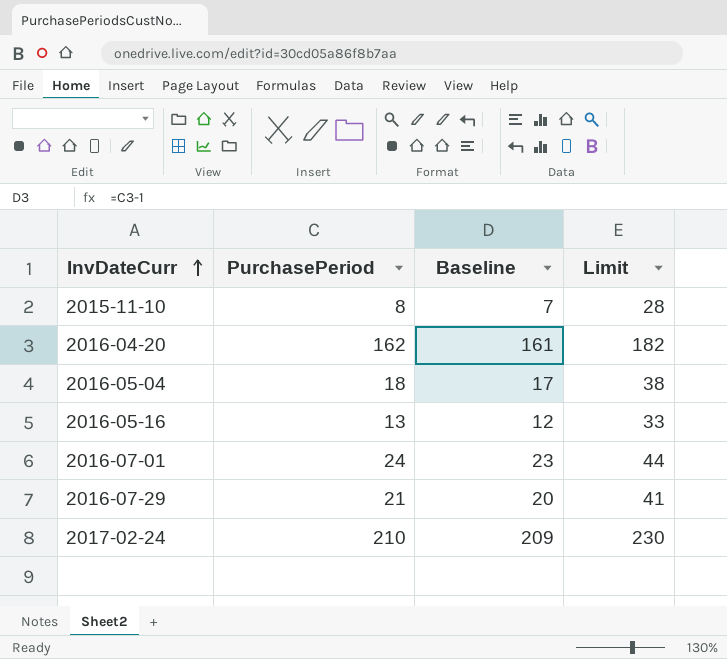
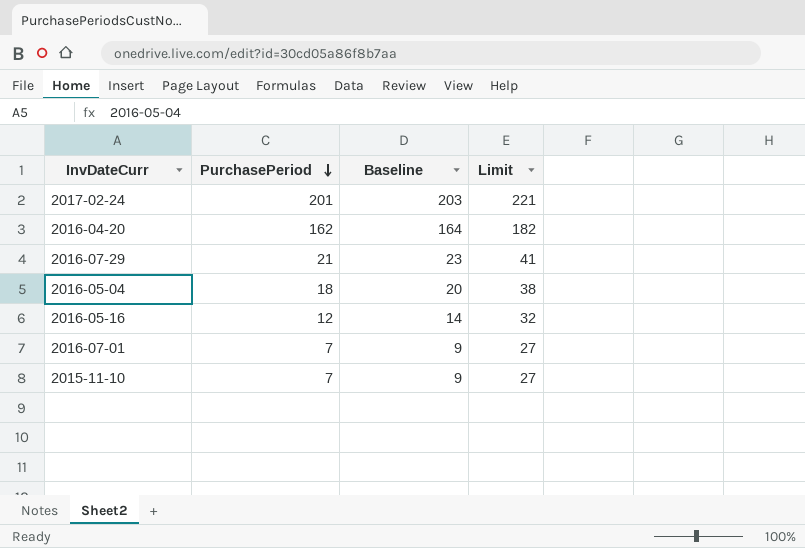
row order: InvDateCurr ascending -> PurchasePeriod descending
column Baseline | formula: [PurchasePeriod] - 1 -> [PurchasePeriod] + 2
2017-02-24 | PurchasePeriod: 210 -> 201
2017-02-24 | Limit: 230 -> 221
2016-05-16 | PurchasePeriod: 13 -> 12
2016-05-16 | Limit: 33 -> 32
2016-07-01 | PurchasePeriod: 24 -> 7
2016-07-01 | Limit: 44 -> 27
2015-11-10 | PurchasePeriod: 8 -> 7
2015-11-10 | Limit: 28 -> 27

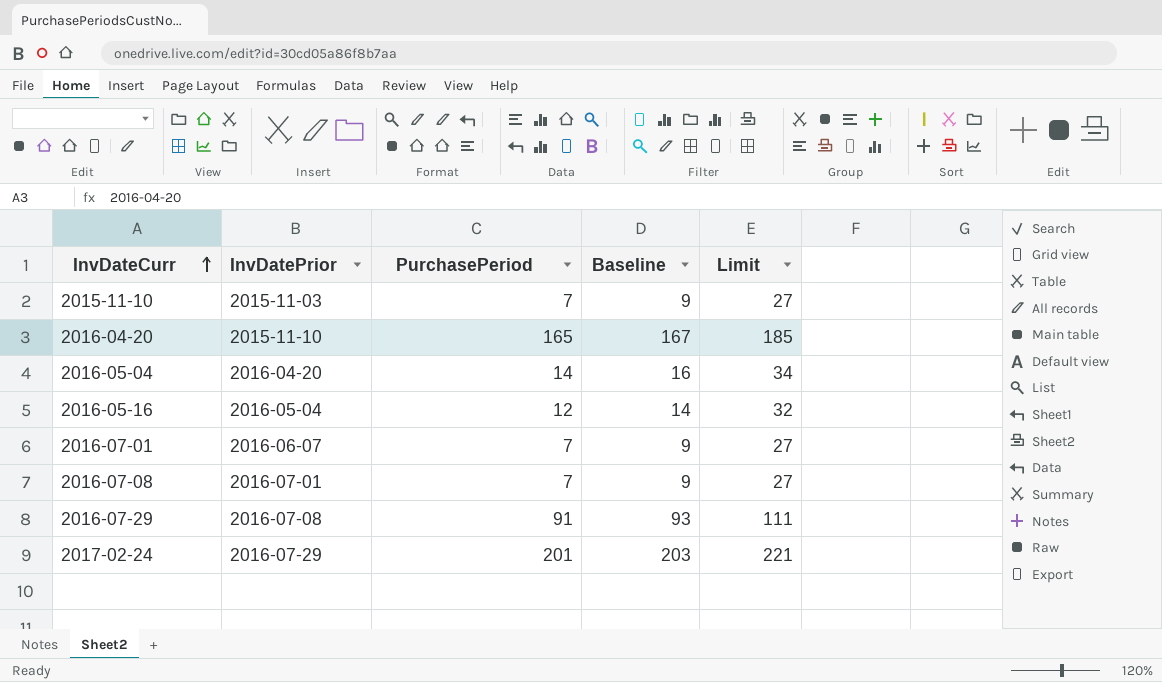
row order: PurchasePeriod descending -> InvDateCurr ascending
column InvDatePrior | position: none -> 2
2016-04-20 | PurchasePeriod: 162 -> 165
2016-04-20 | Baseline: 164 -> 167
2016-04-20 | Limit: 182 -> 185
2016-05-04 | PurchasePeriod: 18 -> 14
2016-05-04 | Baseline: 20 -> 16
2016-05-04 | Limit: 38 -> 34
row 2016-07-08: none -> 2016-07-01 | 7 | 9 | 27
2016-07-29 | PurchasePeriod: 21 -> 91
2016-07-29 | Baseline: 23 -> 93
2016-07-29 | Limit: 41 -> 111

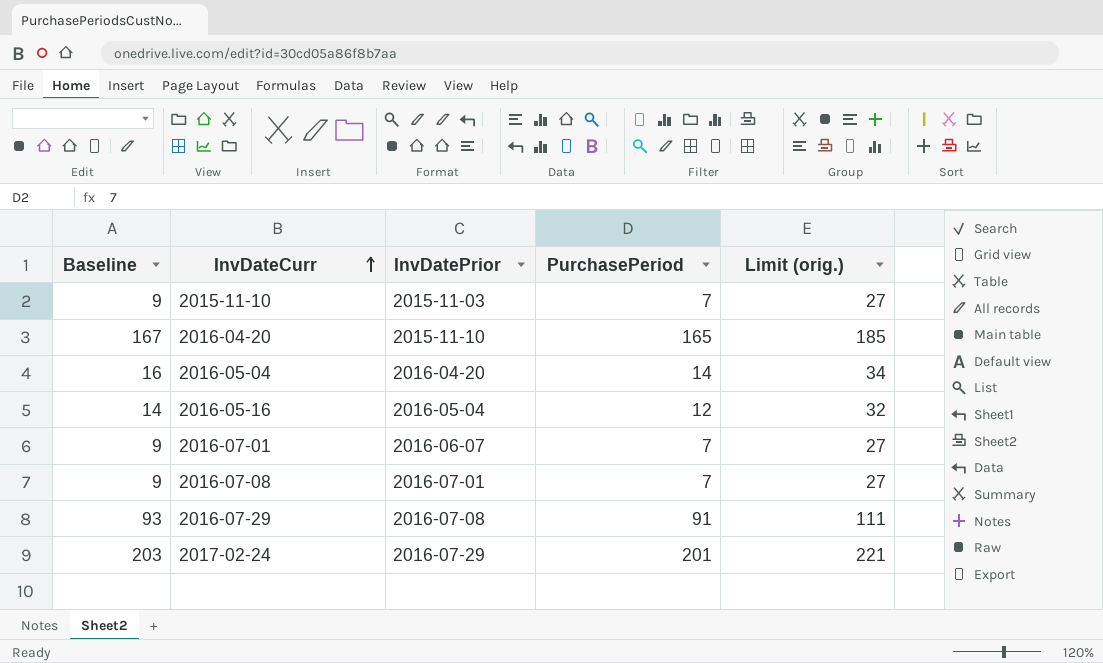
column Baseline | position: 4 -> 1
column name: Limit -> Limit (orig.)

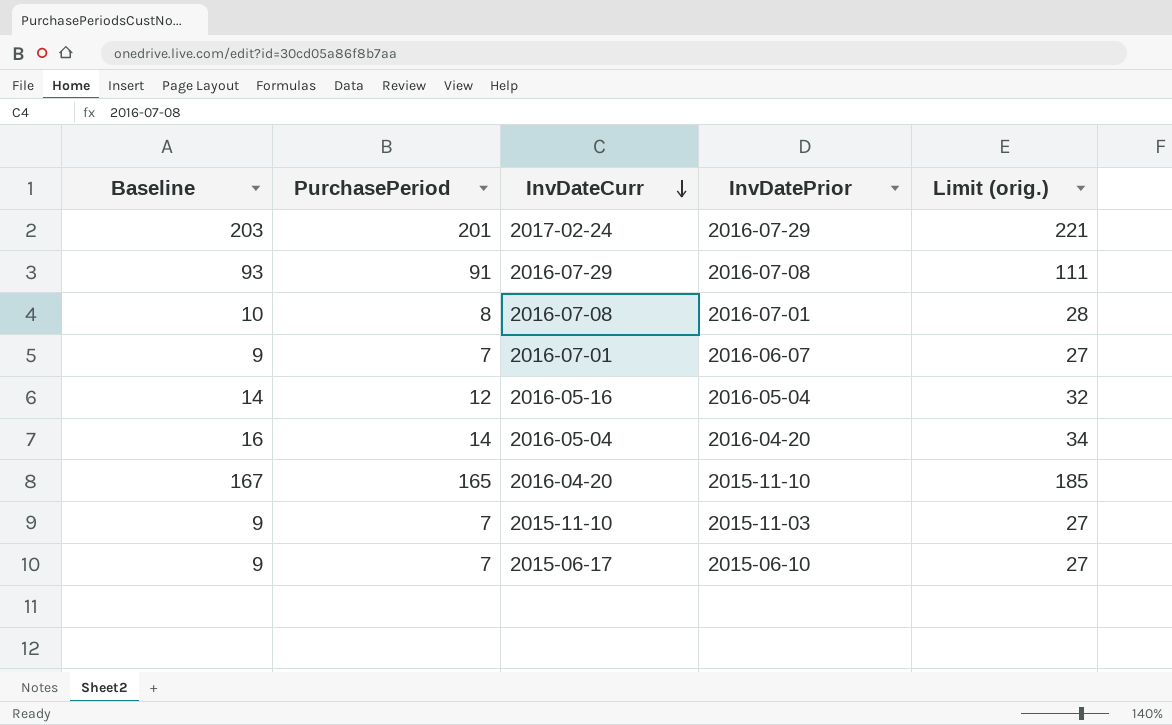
row order: InvDateCurr ascending -> InvDateCurr descending
column PurchasePeriod | position: 4 -> 2
2016-07-08 | Baseline: 9 -> 10
2016-07-08 | PurchasePeriod: 7 -> 8
2016-07-08 | Limit (orig.): 27 -> 28
row 2015-06-17: none -> 9 | 7 | 2015-06-10 | 27

